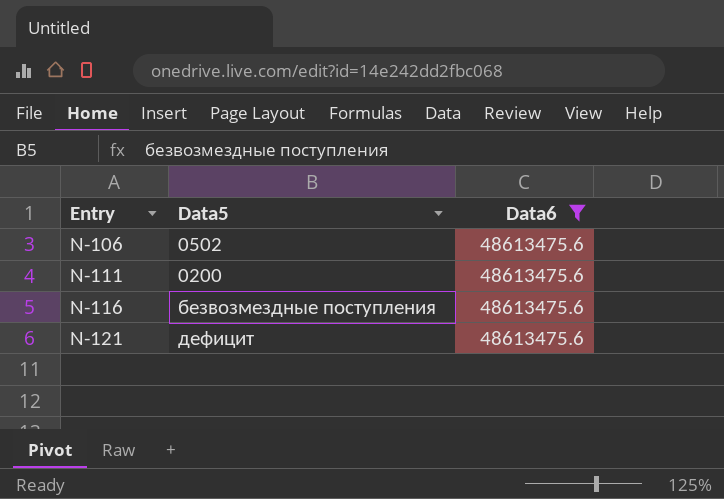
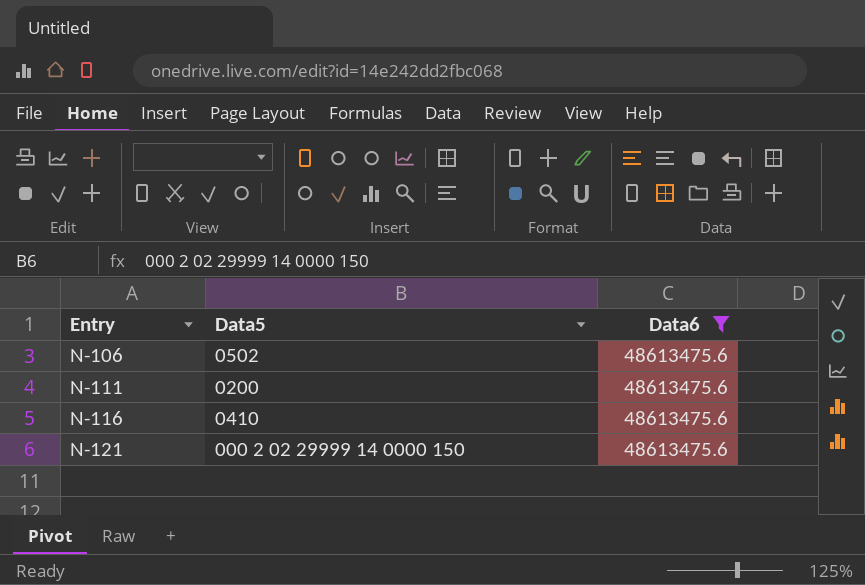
N-116 | Data5: безвозмездные поступления -> 0410
N-121 | Data5: дефицит -> 000 2 02 29999 14 0000 150

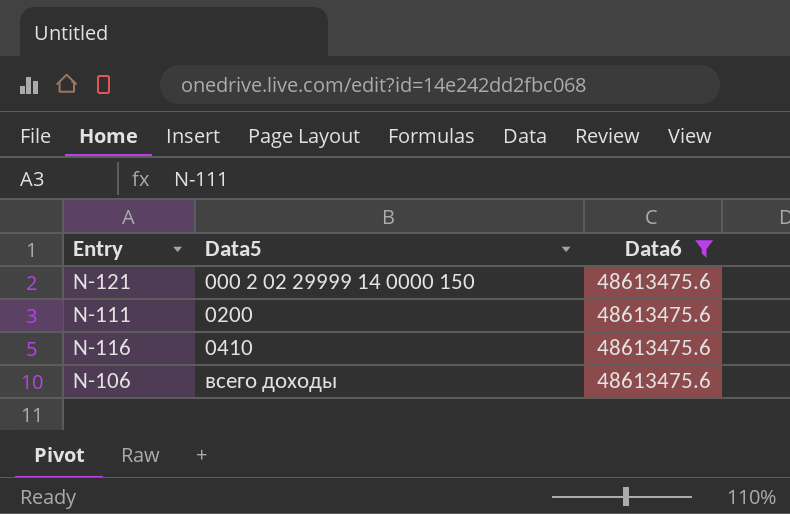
row order: Entry ascending -> Data5 ascending
N-106 | Data5: 0502 -> всего доходы

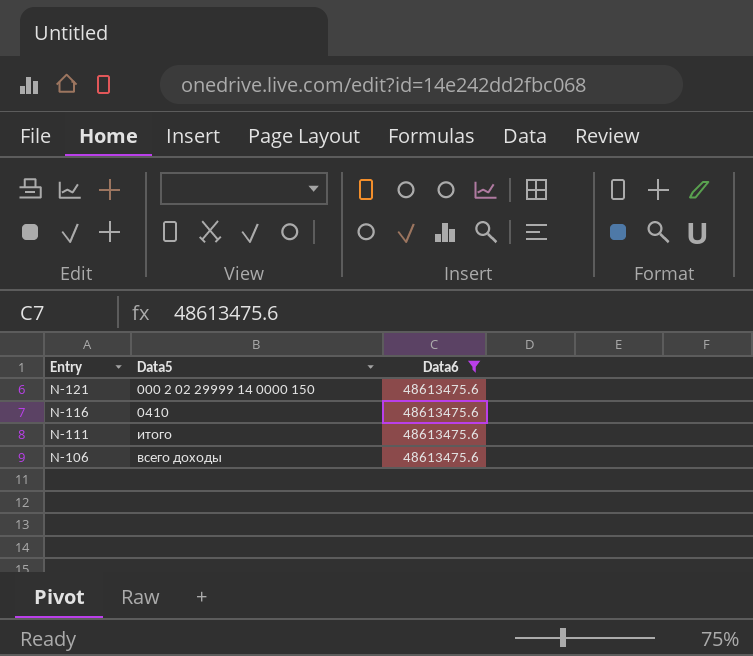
row order: Data5 ascending -> Entry descending
N-111 | Data5: 0200 -> итого

